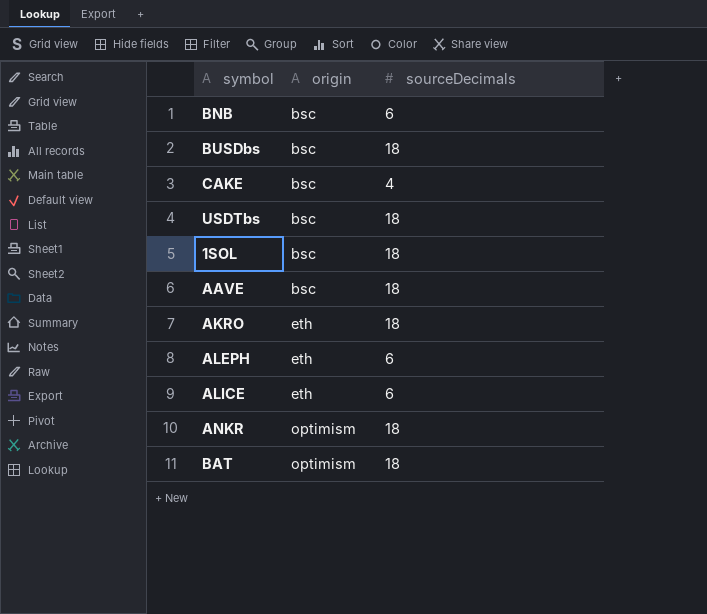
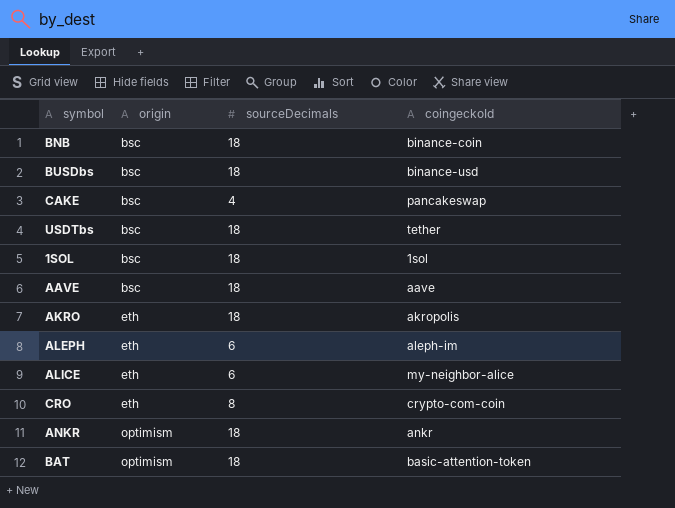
column coingeckoId | position: none -> 4
BNB | sourceDecimals: 6 -> 18
row CRO: none -> eth | 8 | crypto-com-coin

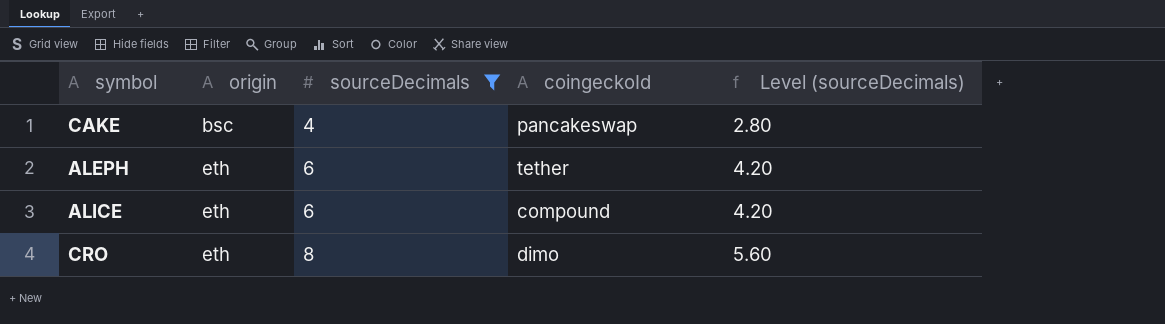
filter: none -> sourceDecimals != 18
column Level (sourceDecimals) | formula: none -> [sourceDecimals] * 0.7
ALEPH | coingeckoId: aleph-im -> tether
ALICE | coingeckoId: my-neighbor-alice -> compound
CRO | coingeckoId: crypto-com-coin -> dimo

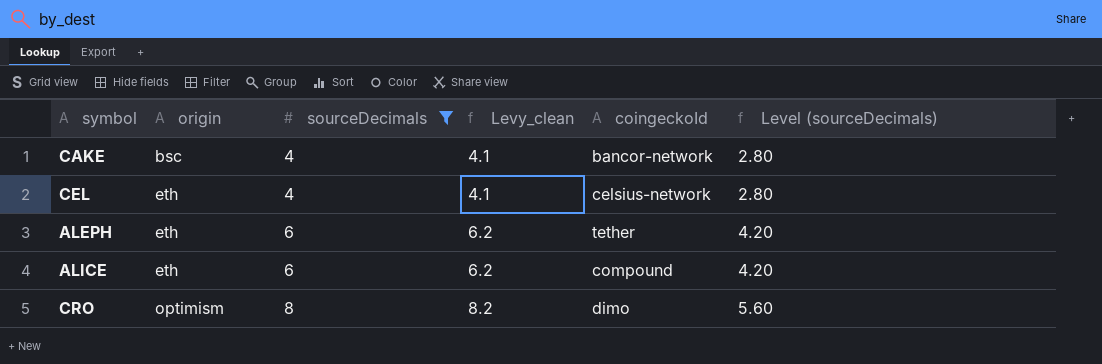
column Levy_clean | formula: none -> [sourceDecimals] * 1.03
CAKE | coingeckoId: pancakeswap -> bancor-network
row CEL: none -> eth | 4 | 4.1 | celsius-network | 2.80
CRO | origin: eth -> optimism

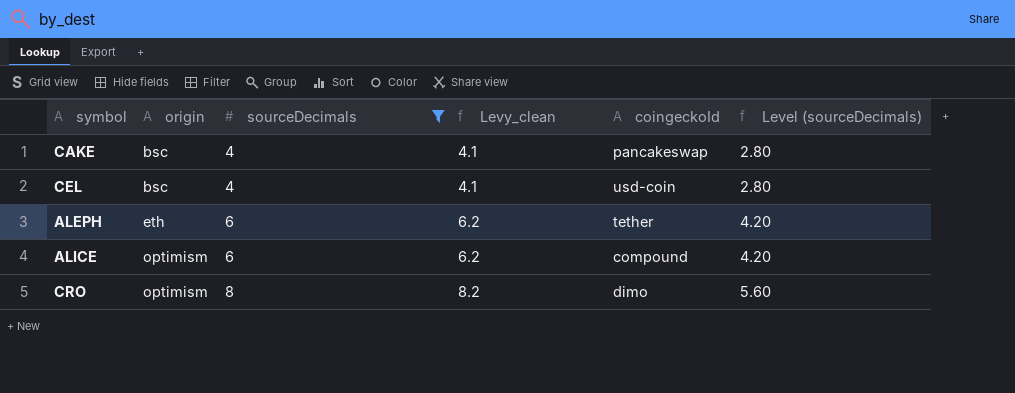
CAKE | coingeckoId: bancor-network -> pancakeswap
CEL | origin: eth -> bsc
CEL | coingeckoId: celsius-network -> usd-coin
ALICE | origin: eth -> optimism

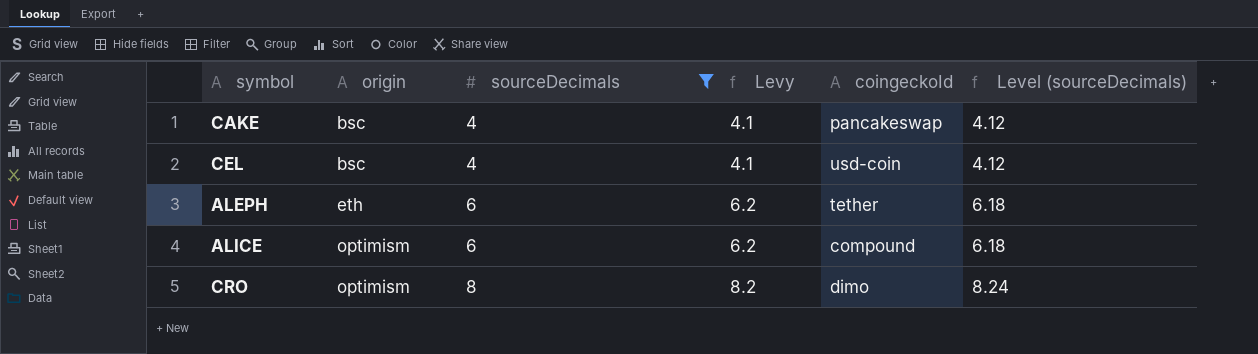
column name: Levy_clean -> Levy
column Level (sourceDecimals) | formula: [sourceDecimals] * 0.7 -> [sourceDecimals] * 1.03

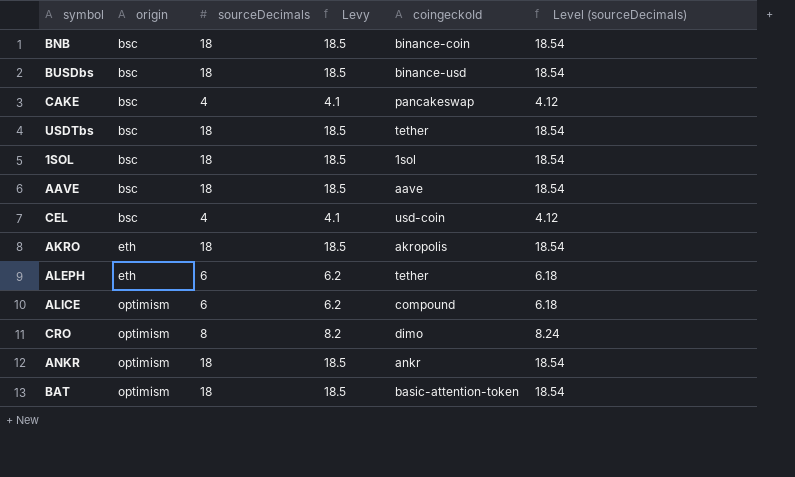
filter: sourceDecimals != 18 -> none

